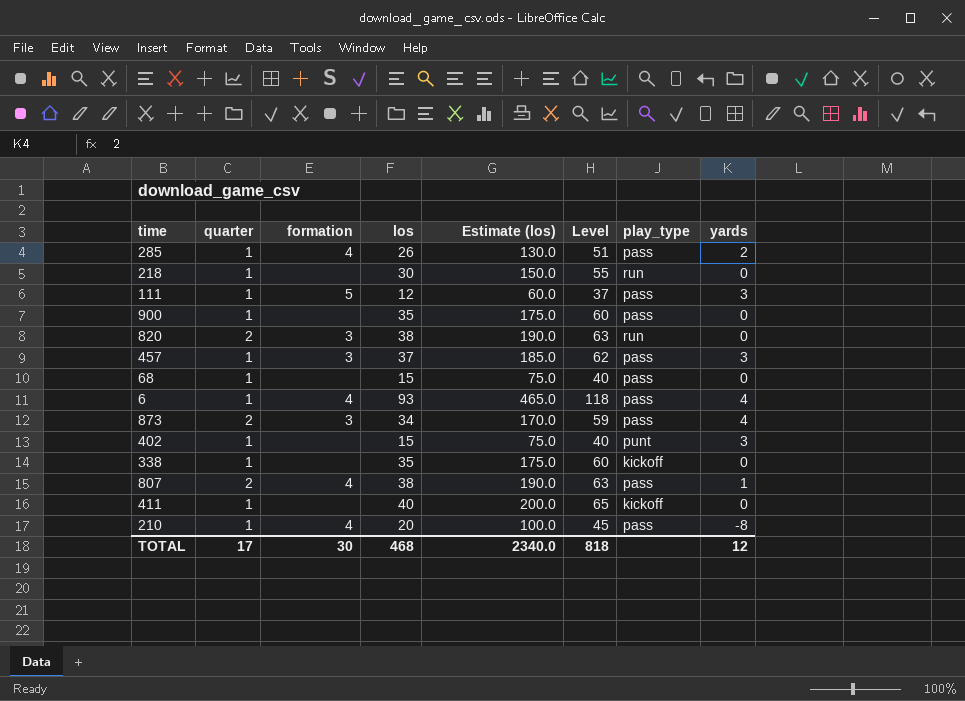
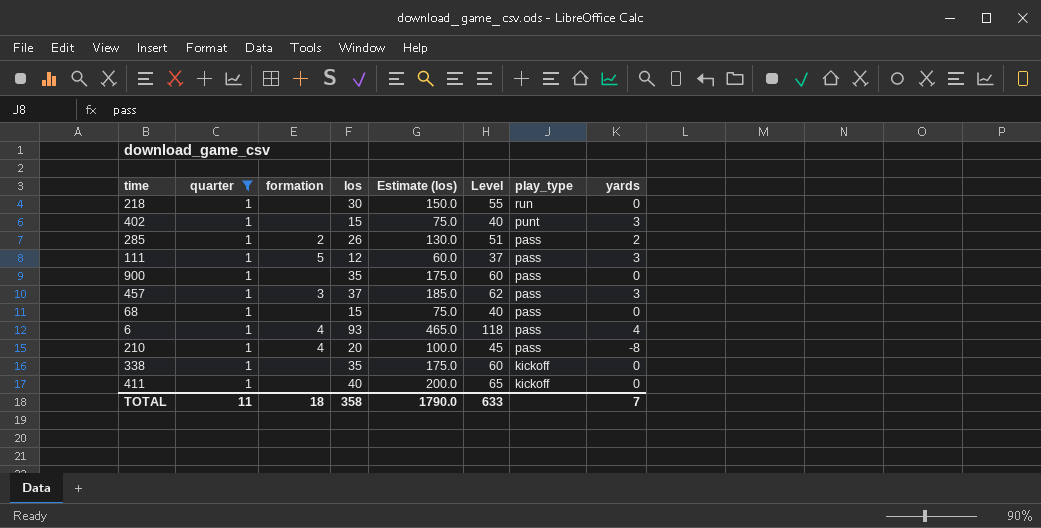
filter: none -> quarter = 1
row order: none -> play_type descending
285 | formation: 4 -> 2
TOTAL | quarter: 17 -> 11
TOTAL | formation: 30 -> 18
TOTAL | los: 468 -> 358
TOTAL | Estimate (los): 2340.0 -> 1790.0
TOTAL | Level: 818 -> 633
TOTAL | yards: 12 -> 7

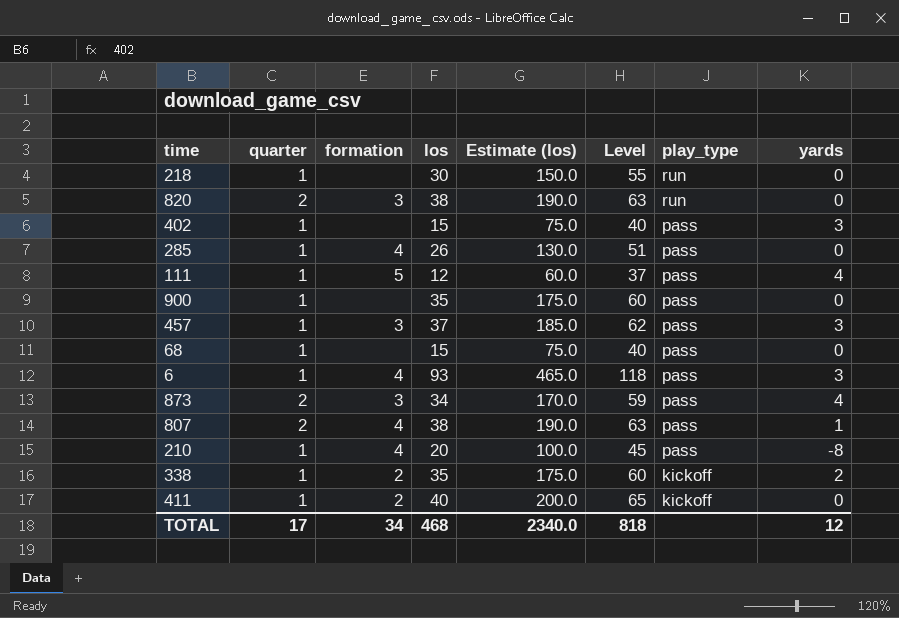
filter: quarter = 1 -> none
402 | play_type: punt -> pass
285 | formation: 2 -> 4
285 | yards: 2 -> 0
111 | yards: 3 -> 4
6 | yards: 4 -> 3
338 | formation: none -> 2
338 | yards: 0 -> 2
411 | formation: none -> 2
TOTAL | quarter: 11 -> 17
TOTAL | formation: 18 -> 34
TOTAL | los: 358 -> 468
TOTAL | Estimate (los): 1790.0 -> 2340.0
TOTAL | Level: 633 -> 818
TOTAL | yards: 7 -> 12

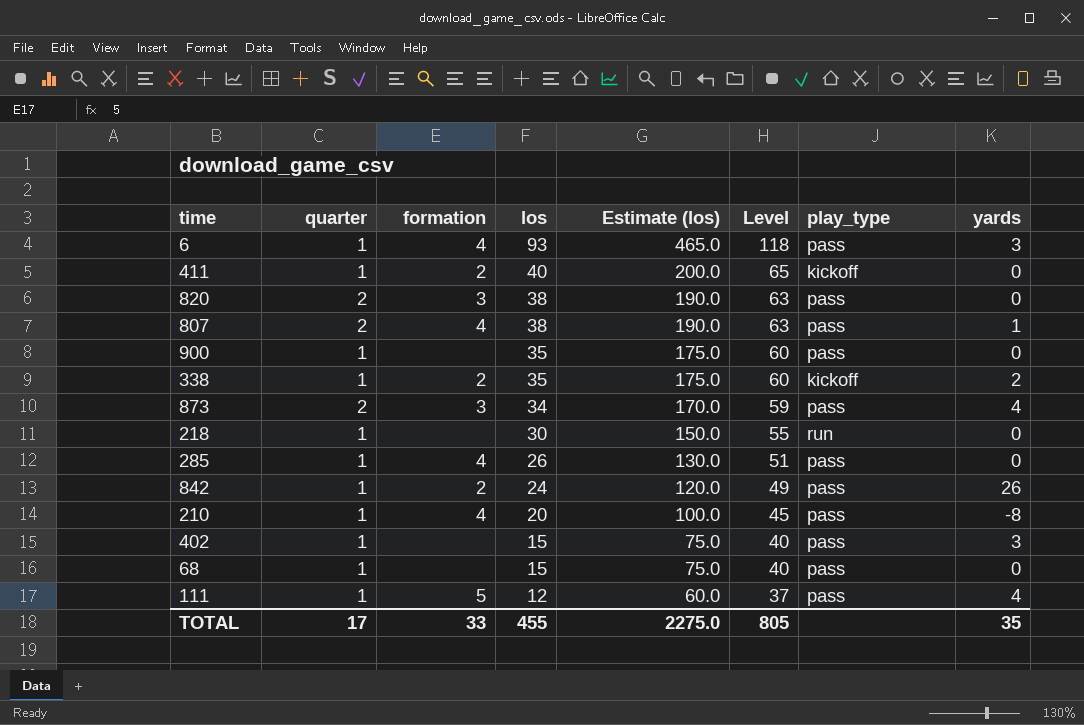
row order: play_type descending -> los descending
row 457: 1 | 3 | 37 | 185.0 | 62 | pass | 3 -> none
820 | play_type: run -> pass
row 842: none -> 1 | 2 | 24 | 120.0 | 49 | pass | 26
TOTAL | formation: 34 -> 33
TOTAL | los: 468 -> 455
TOTAL | Estimate (los): 2340.0 -> 2275.0
TOTAL | Level: 818 -> 805
TOTAL | yards: 12 -> 35

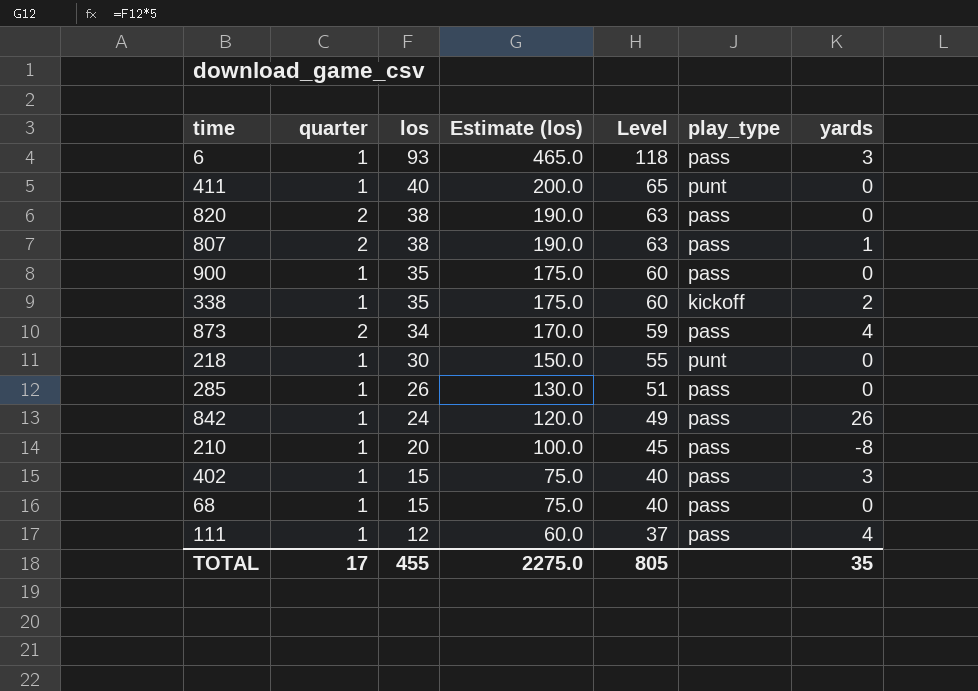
column formation | position: 3 -> none
411 | play_type: kickoff -> punt
218 | play_type: run -> punt

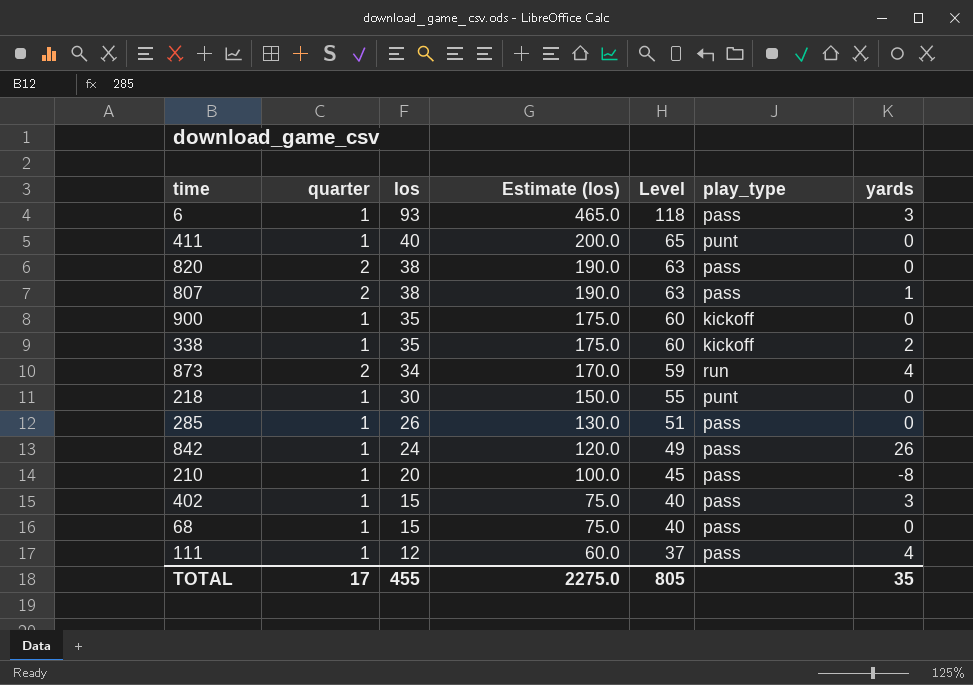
900 | play_type: pass -> kickoff
873 | play_type: pass -> run

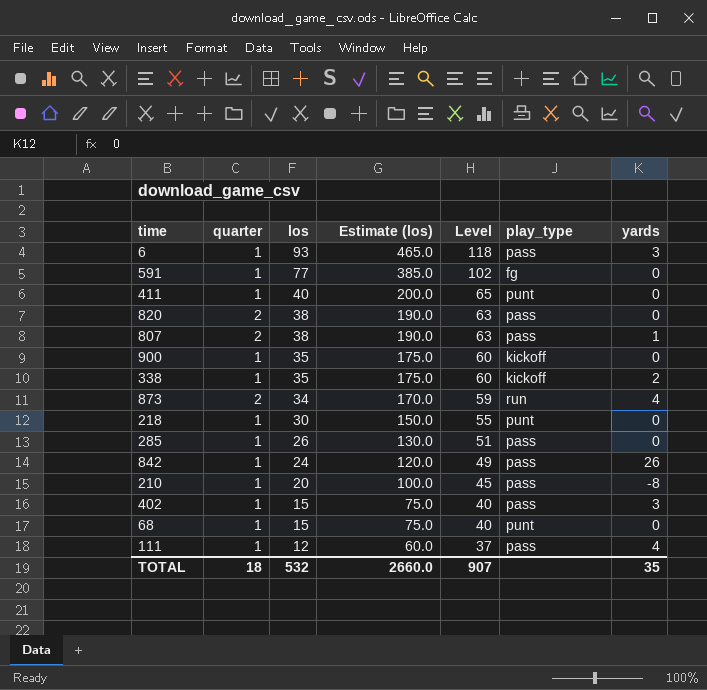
row 591: none -> 1 | 77 | 385.0 | 102 | fg | 0
68 | play_type: pass -> punt
TOTAL | quarter: 17 -> 18
TOTAL | los: 455 -> 532
TOTAL | Estimate (los): 2275.0 -> 2660.0
TOTAL | Level: 805 -> 907

